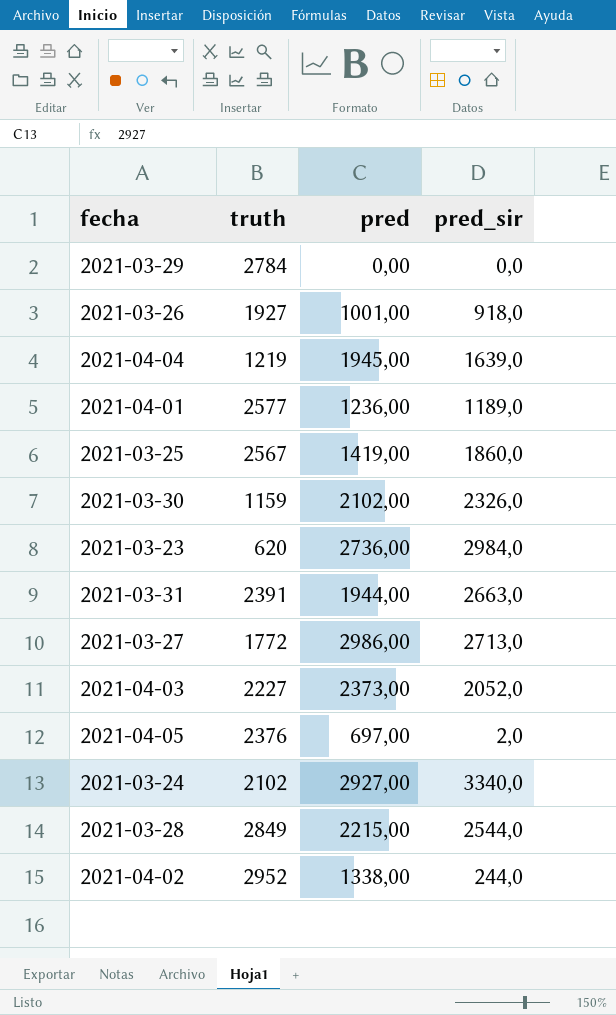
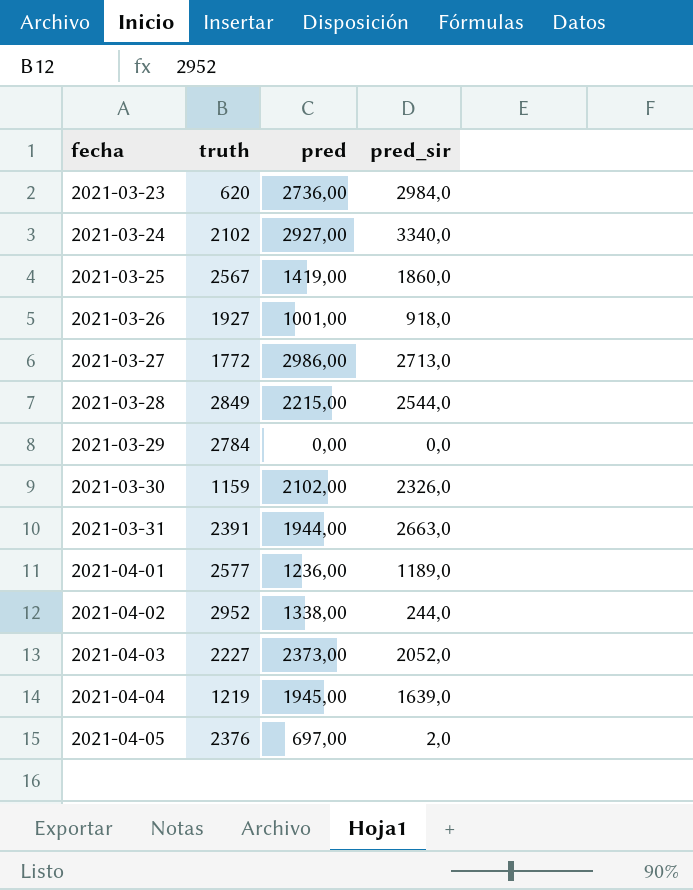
row order: none -> fecha ascending

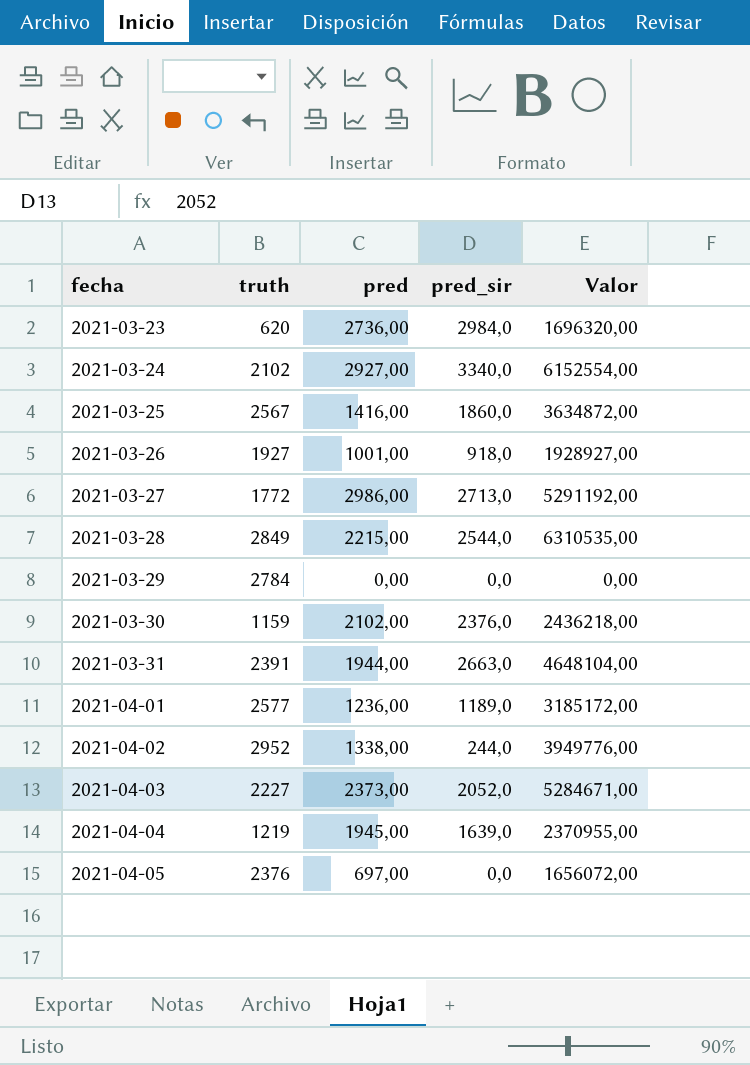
column Valor | formula: none -> [truth] * [pred]
2021-03-25 | pred: 1419,00 -> 1416,00
2021-03-30 | pred_sir: 2326,0 -> 2376,0
2021-04-05 | pred_sir: 2,0 -> 0,0

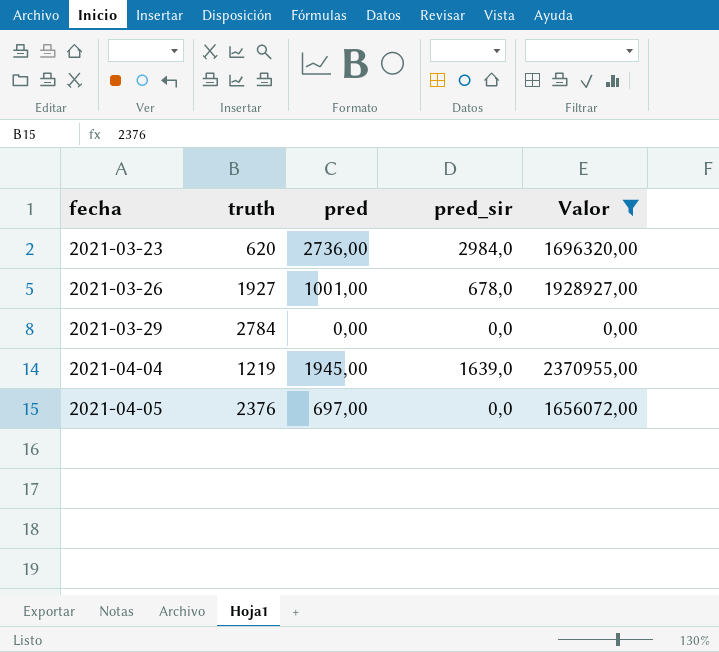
filter: none -> Valor <= 2370955,00
2021-03-26 | pred_sir: 918,0 -> 678,0

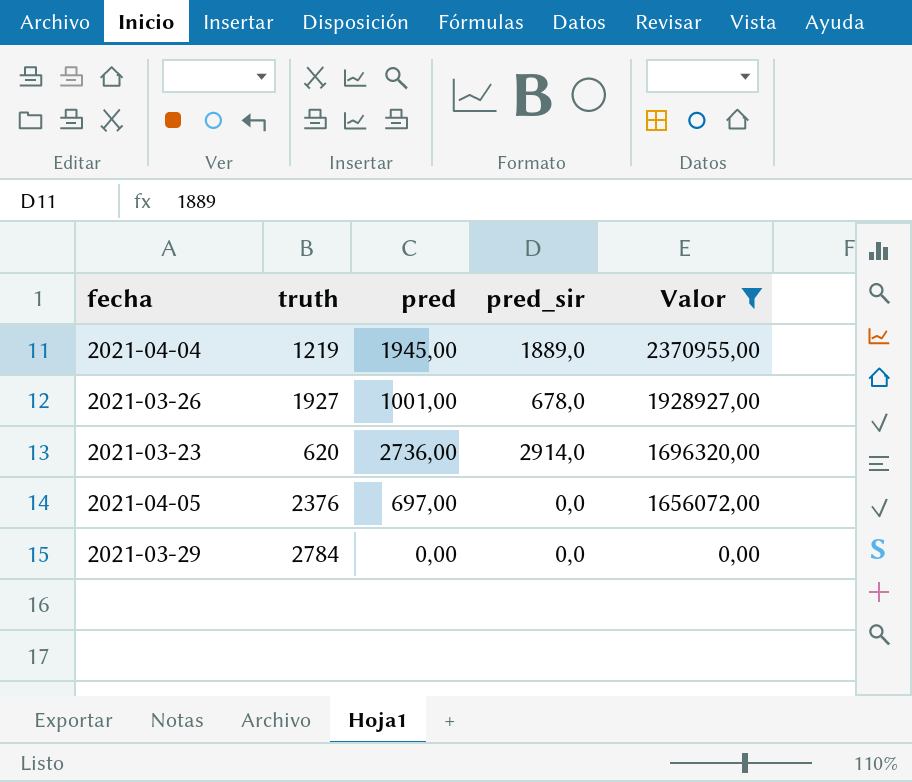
row order: fecha ascending -> Valor descending
2021-04-04 | pred_sir: 1639,0 -> 1889,0
2021-03-23 | pred_sir: 2984,0 -> 2914,0

